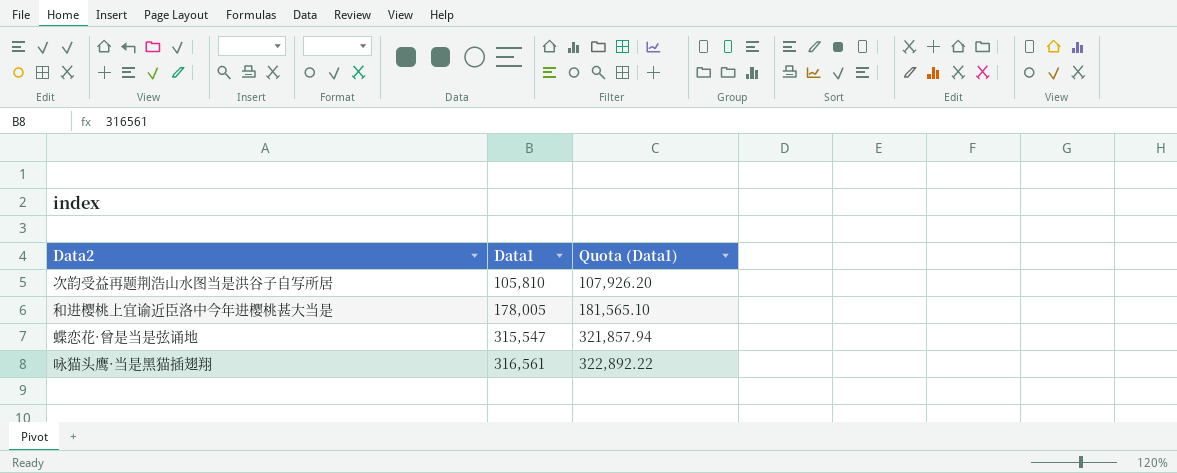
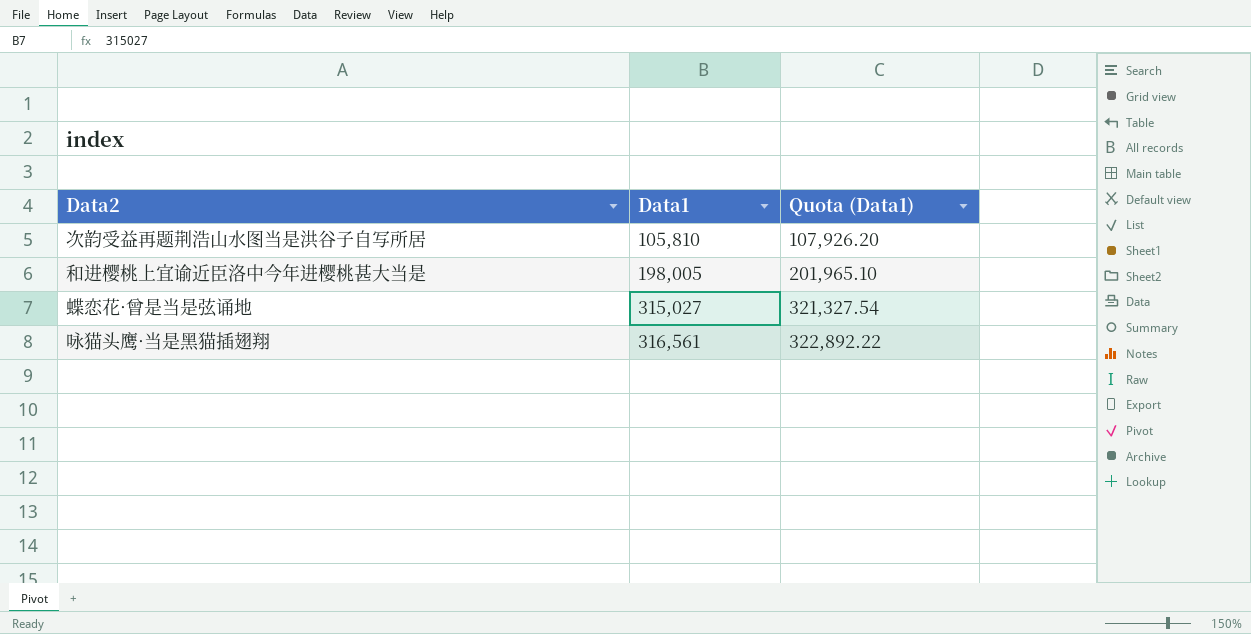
和进樱桃上宜谕近臣洛中今年进樱桃甚大当是 | Data1: 178,005 -> 198,005
和进樱桃上宜谕近臣洛中今年进樱桃甚大当是 | Quota (Data1): 181,565.10 -> 201,965.10
蝶恋花·曾是当是弦诵地 | Data1: 315,547 -> 315,027
蝶恋花·曾是当是弦诵地 | Quota (Data1): 321,857.94 -> 321,327.54

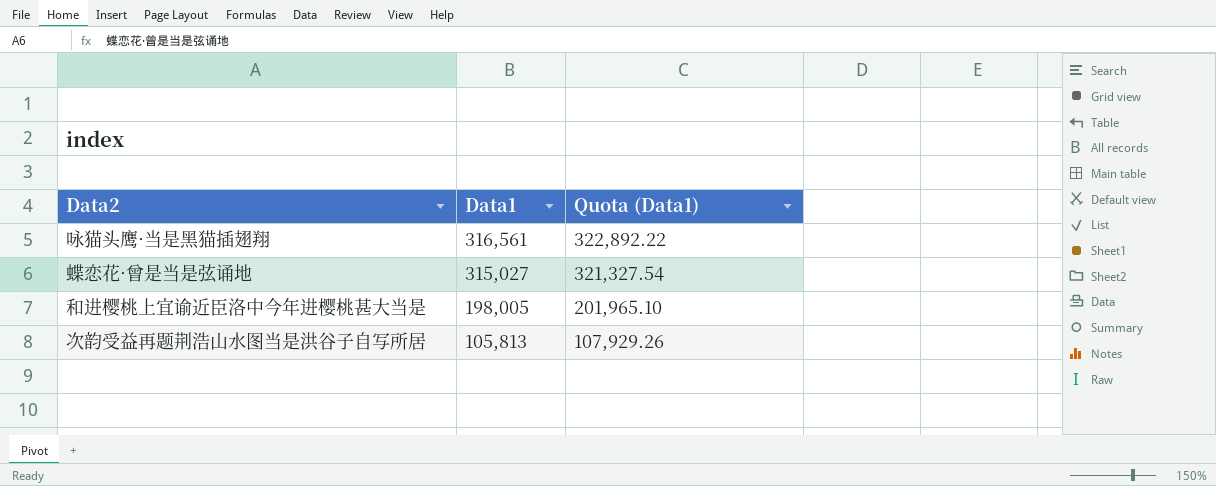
row order: Data1 ascending -> Data1 descending
次韵受益再题荆浩山水图当是洪谷子自写所居 | Data1: 105,810 -> 105,813
次韵受益再题荆浩山水图当是洪谷子自写所居 | Quota (Data1): 107,926.20 -> 107,929.26

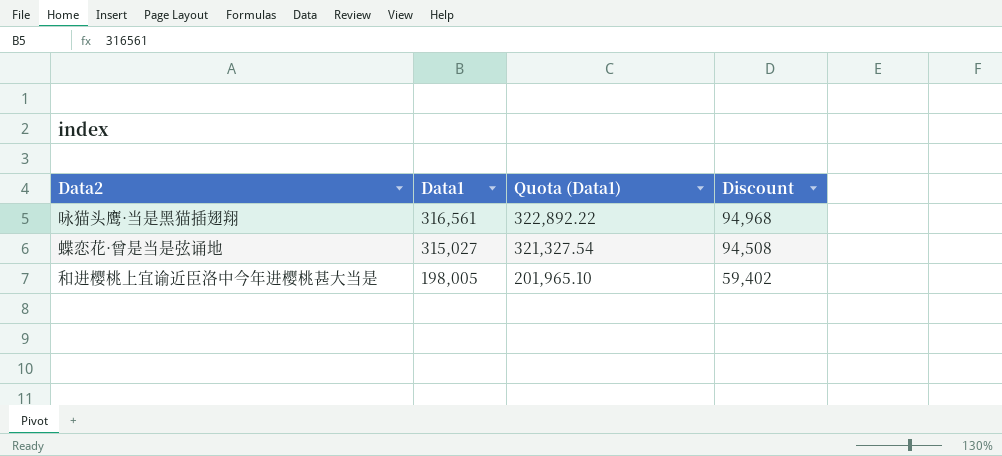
column Discount | formula: none -> [Data1] * 0.3
row 次韵受益再题荆浩山水图当是洪谷子自写所居: 105,813 | 107,929.26 -> none

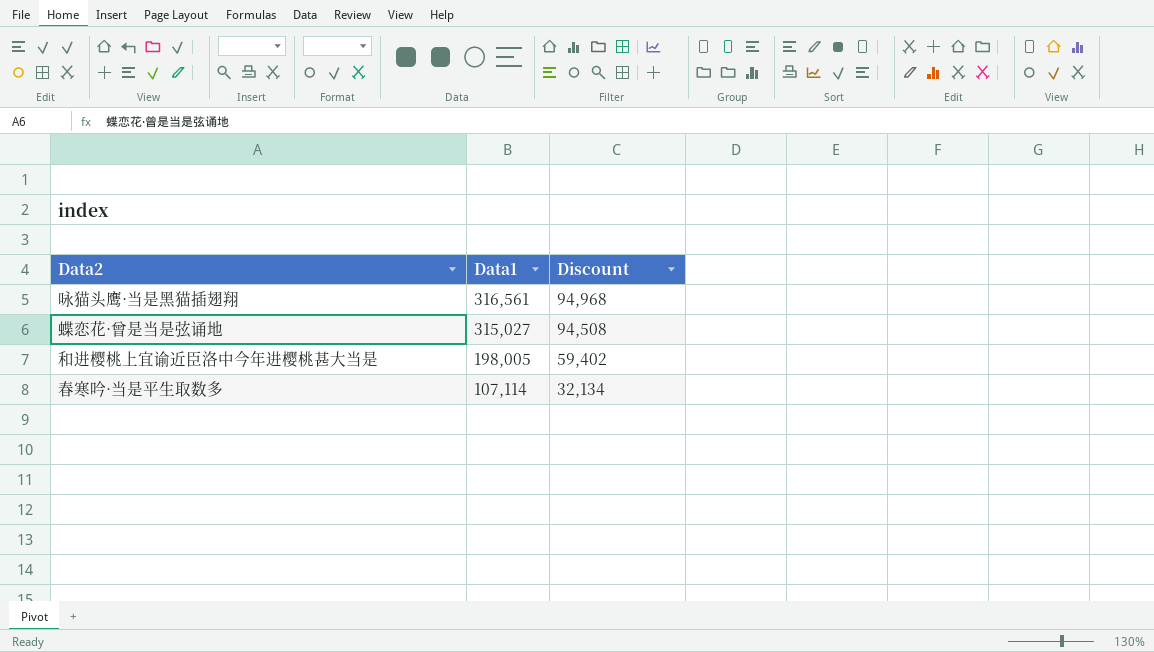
column Quota (Data1) | formula: [Data1] * 1.02 -> none
row 春寒吟·当是平生取数多: none -> 107,114 | 32,134

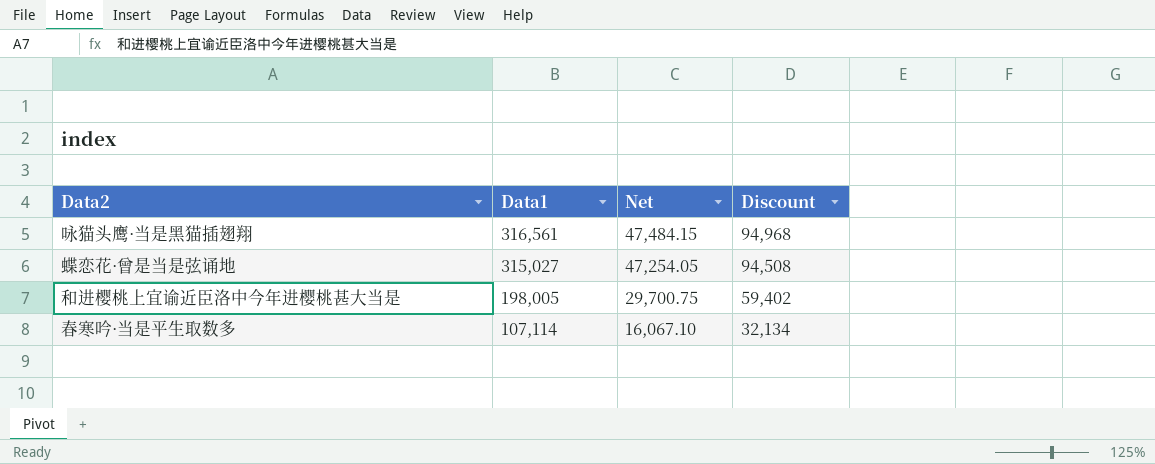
column Net | formula: none -> [Data1] * 0.15

